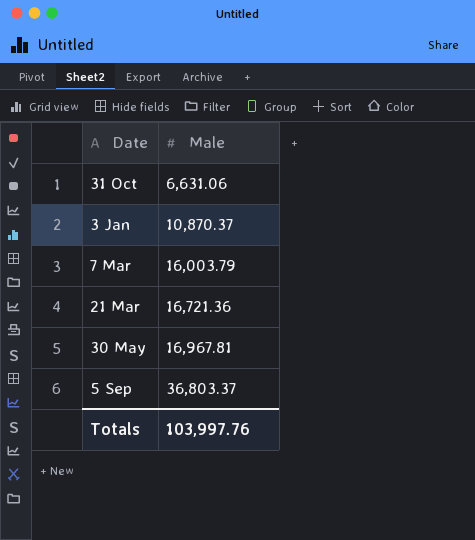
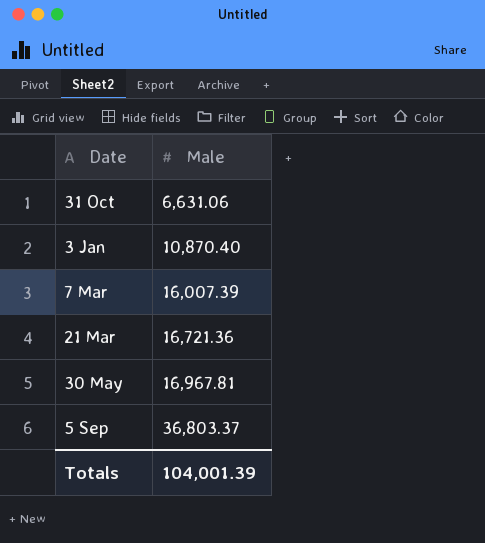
3 Jan | Male: 10,870.37 -> 10,870.40
7 Mar | Male: 16,003.79 -> 16,007.39
Totals | Male: 103,997.76 -> 104,001.39

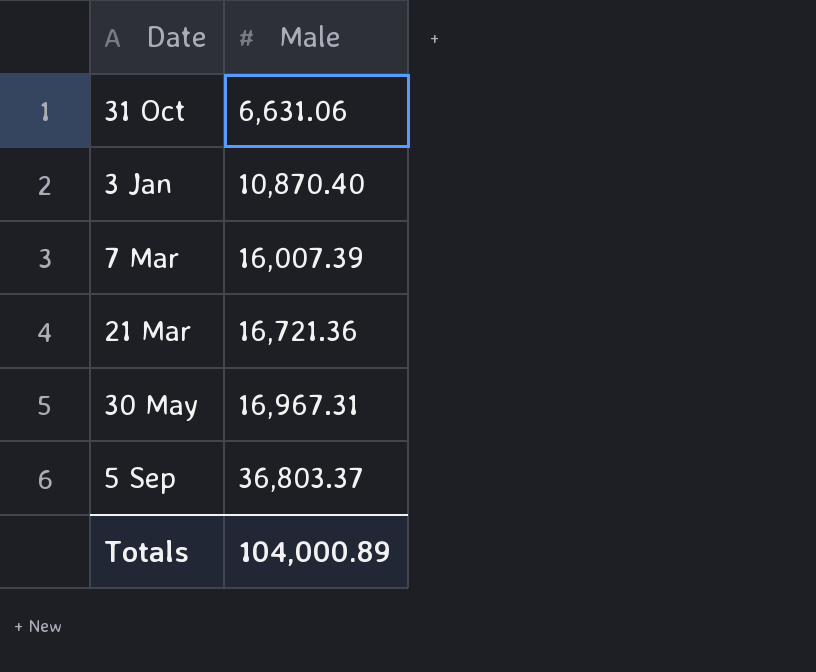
30 May | Male: 16,967.81 -> 16,967.31
Totals | Male: 104,001.39 -> 104,000.89

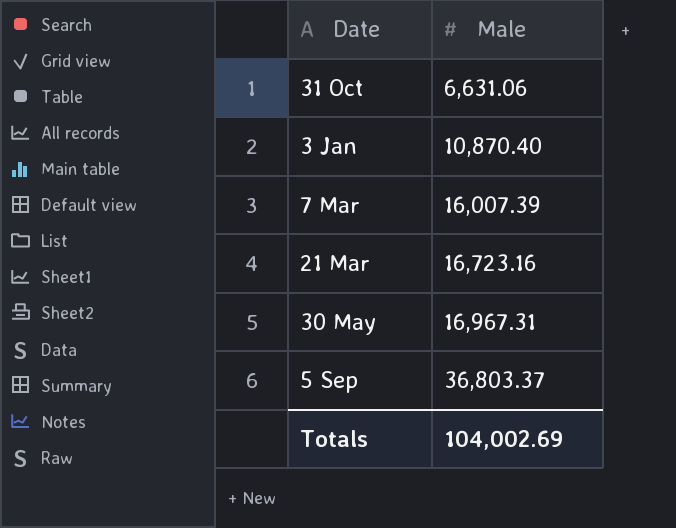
21 Mar | Male: 16,721.36 -> 16,723.16
Totals | Male: 104,000.89 -> 104,002.69

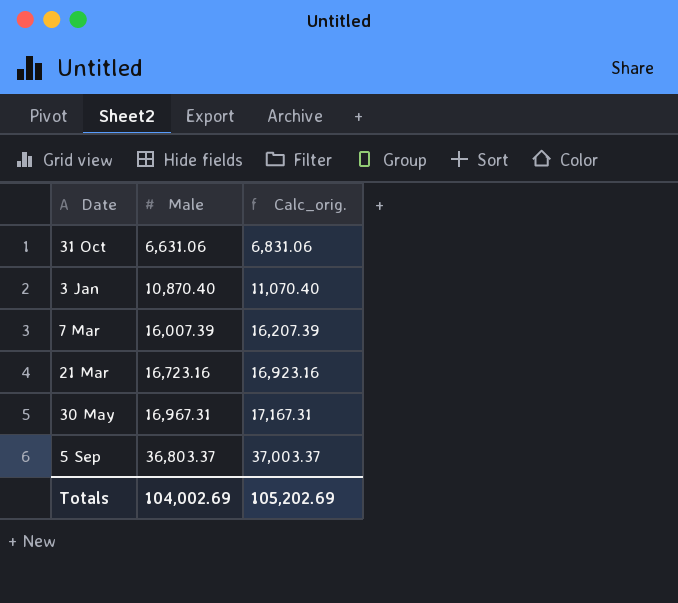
column Calc_orig. | formula: none -> [Male] + 200

